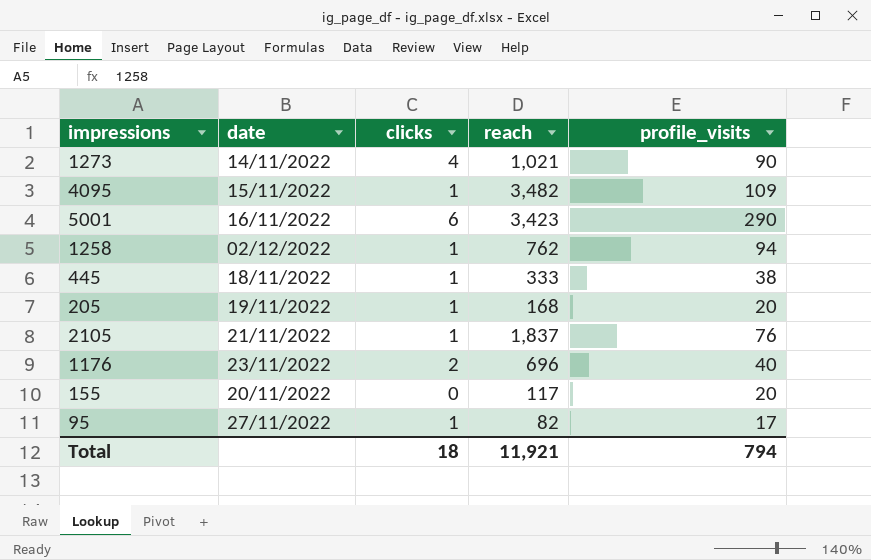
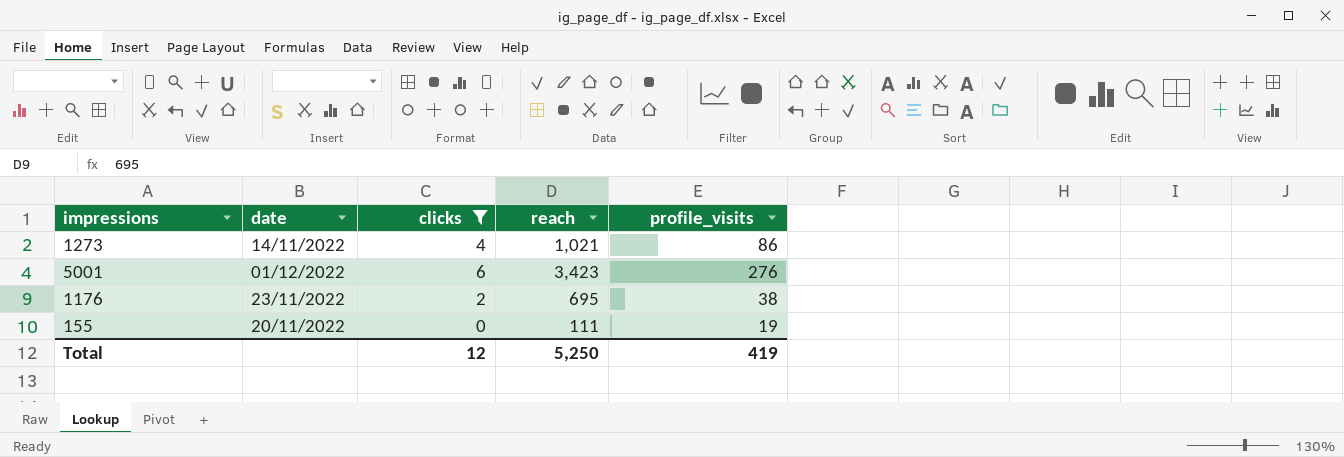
filter: none -> clicks != 1
1273 | profile_visits: 90 -> 86
5001 | date: 16/11/2022 -> 01/12/2022
5001 | profile_visits: 290 -> 276
1176 | reach: 696 -> 695
1176 | profile_visits: 40 -> 38
155 | reach: 117 -> 111
155 | profile_visits: 20 -> 19
Total | clicks: 18 -> 12
Total | reach: 11,921 -> 5,250
Total | profile_visits: 794 -> 419

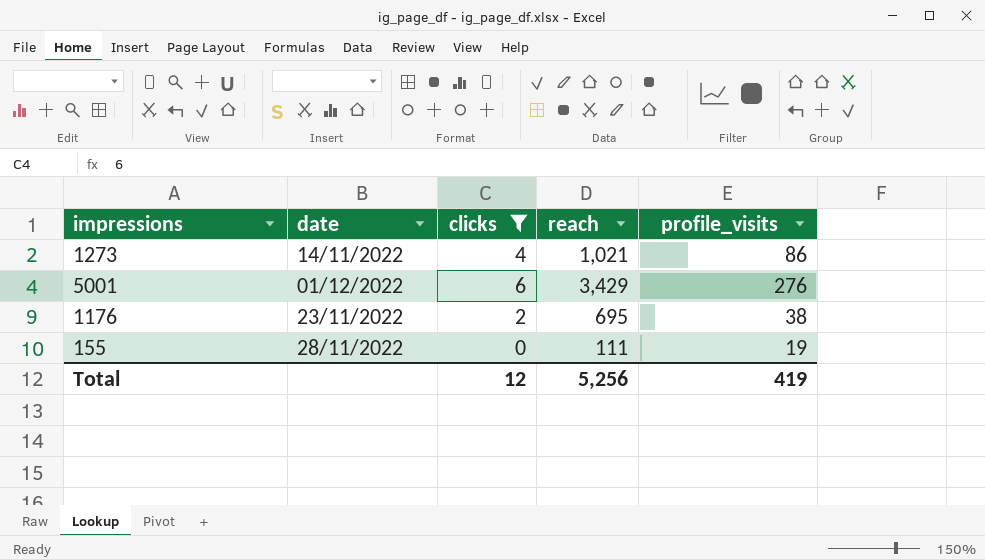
5001 | reach: 3,423 -> 3,429
155 | date: 20/11/2022 -> 28/11/2022
Total | reach: 5,250 -> 5,256

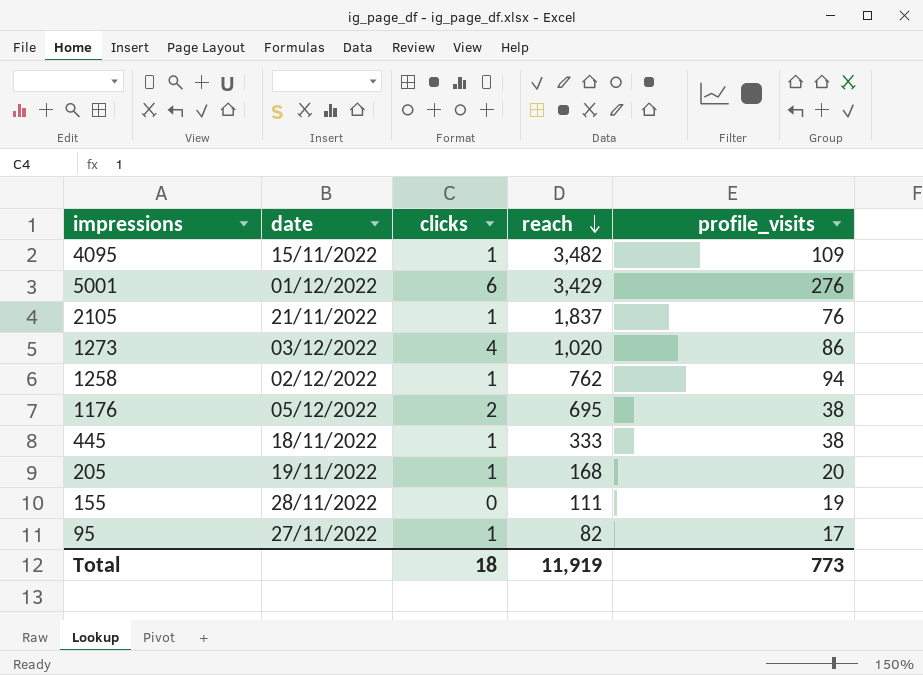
filter: clicks != 1 -> none
row order: none -> reach descending
1273 | date: 14/11/2022 -> 03/12/2022
1273 | reach: 1,021 -> 1,020
1176 | date: 23/11/2022 -> 05/12/2022
Total | clicks: 12 -> 18
Total | reach: 5,256 -> 11,919
Total | profile_visits: 419 -> 773

